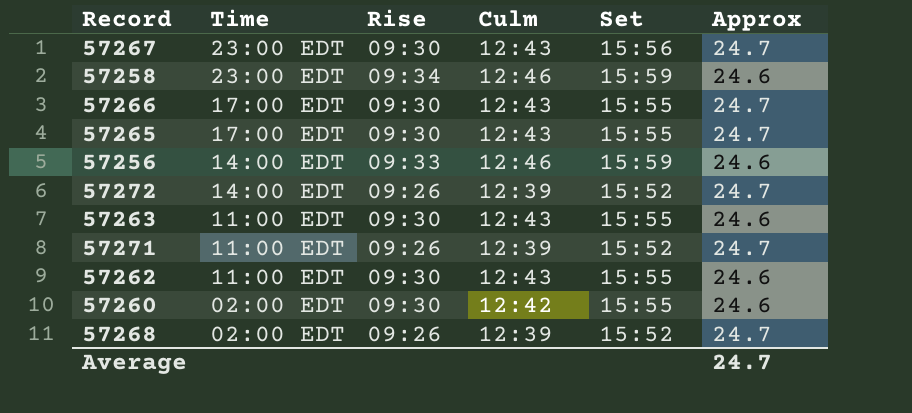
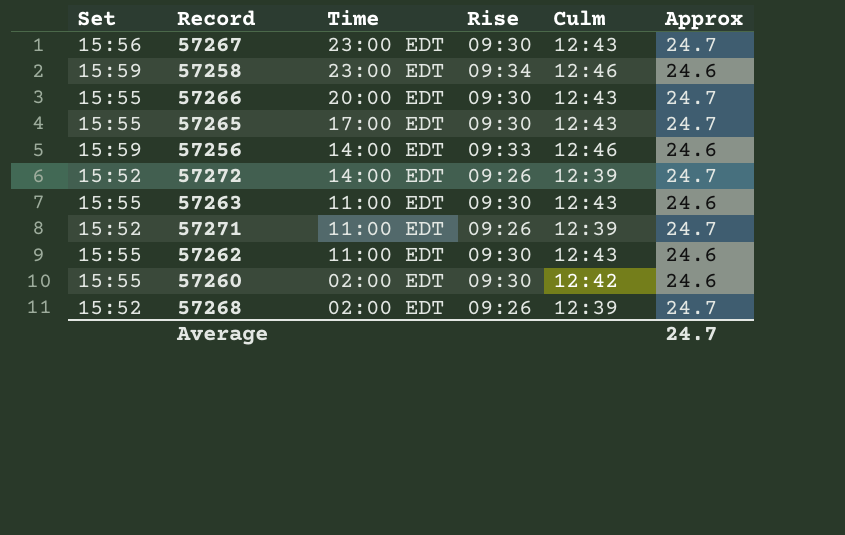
column Set | position: 5 -> 1
57266 | Time: 17:00 EDT -> 20:00 EDT

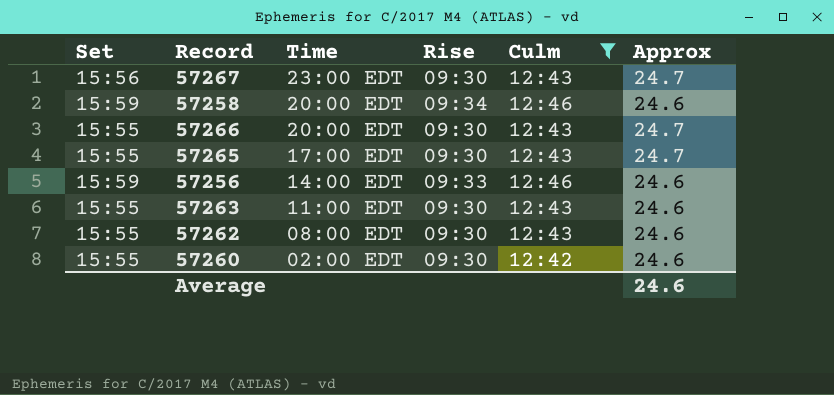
filter: none -> Culm != 12:39
57258 | Time: 23:00 EDT -> 20:00 EDT
57262 | Time: 11:00 EDT -> 08:00 EDT
Average | Approx: 24.7 -> 24.6

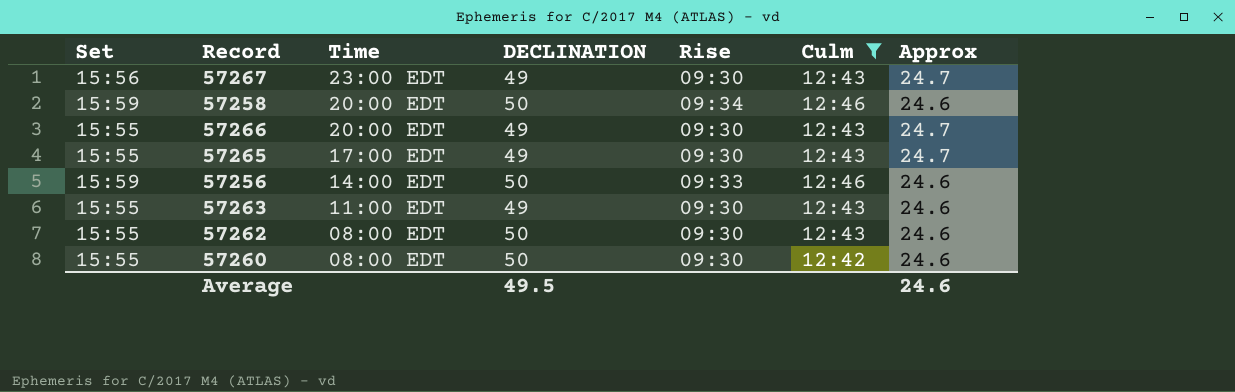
column DECLINATION | position: none -> 4
57260 | Time: 02:00 EDT -> 08:00 EDT

